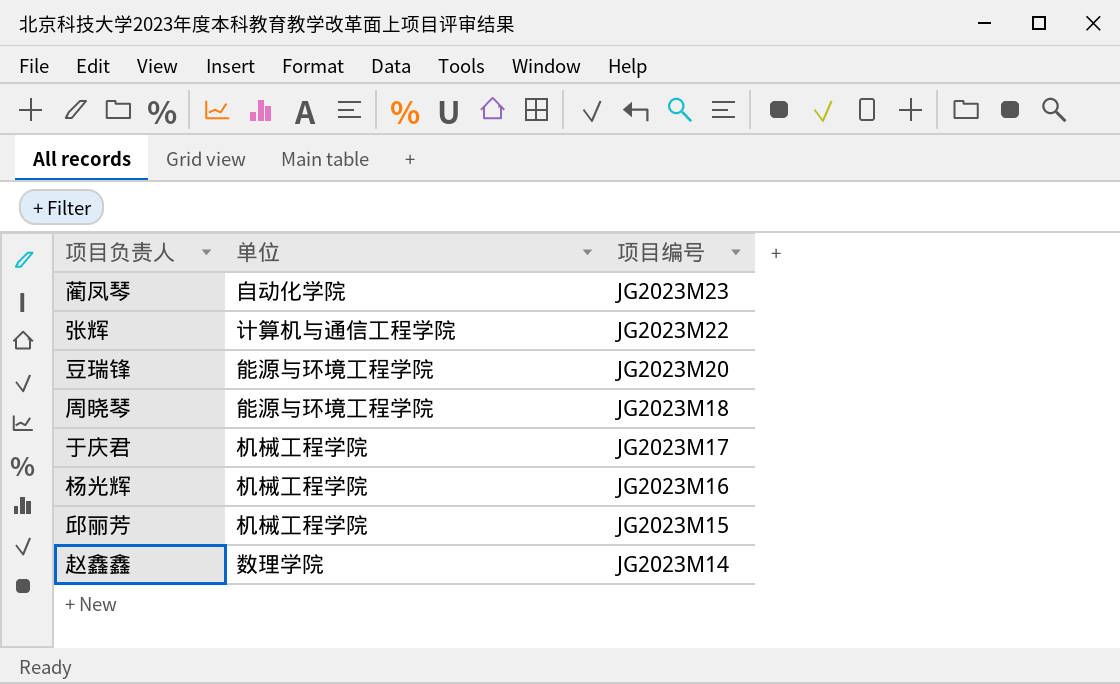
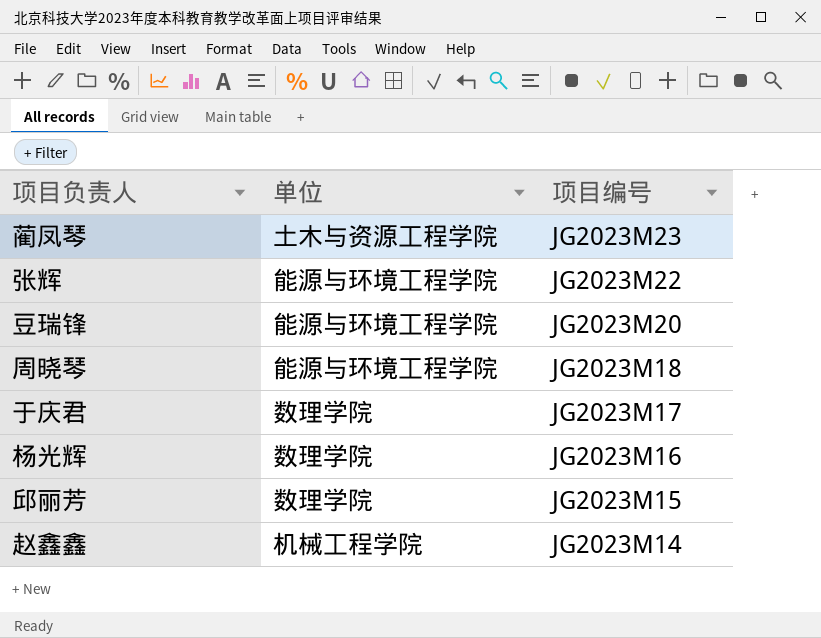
蔺凤琴 | 单位: 自动化学院 -> 土木与资源工程学院
张辉 | 单位: 计算机与通信工程学院 -> 能源与环境工程学院
于庆君 | 单位: 机械工程学院 -> 数理学院
杨光辉 | 单位: 机械工程学院 -> 数理学院
邱丽芳 | 单位: 机械工程学院 -> 数理学院
赵鑫鑫 | 单位: 数理学院 -> 机械工程学院

